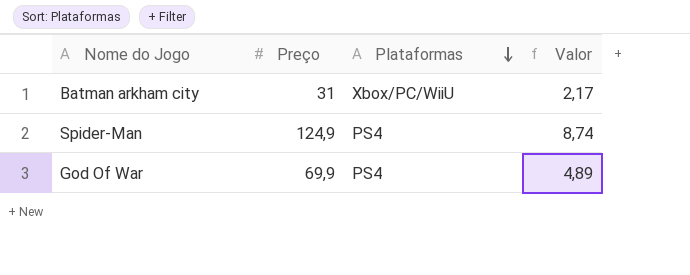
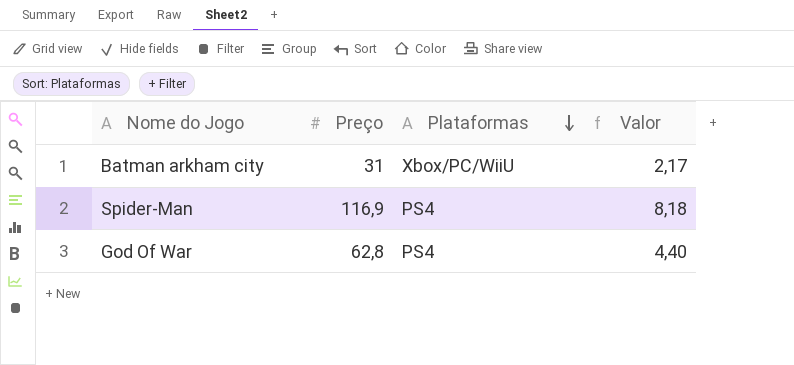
Spider-Man | Preço: 124,9 -> 116,9
Spider-Man | Valor: 8,74 -> 8,18
God Of War | Preço: 69,9 -> 62,8
God Of War | Valor: 4,89 -> 4,40

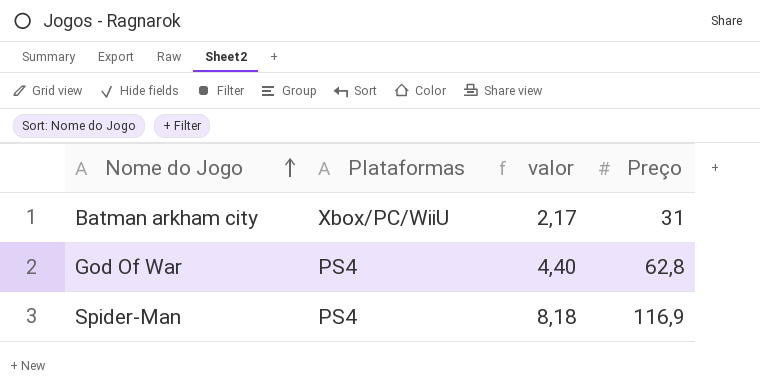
row order: Plataformas descending -> Nome do Jogo ascending
column name: Valor -> valor
column Preço | position: 2 -> 4

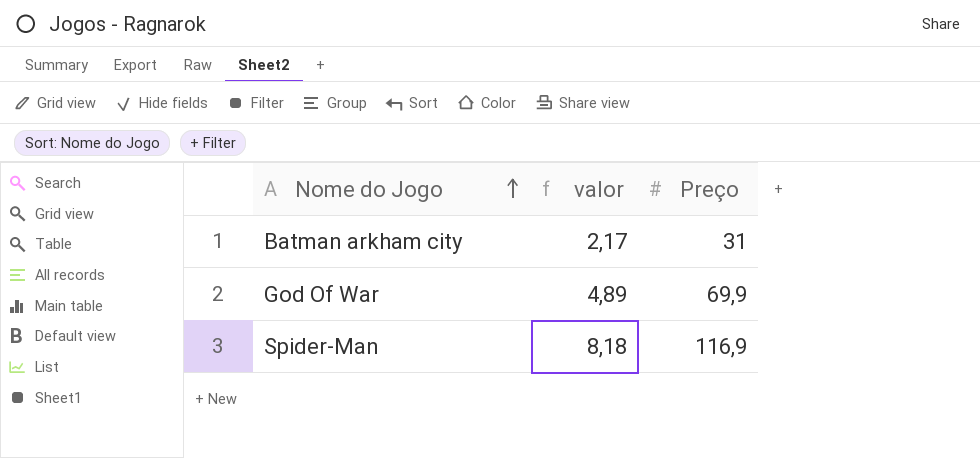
column Plataformas | position: 2 -> none
God Of War | valor: 4,40 -> 4,89
God Of War | Preço: 62,8 -> 69,9

